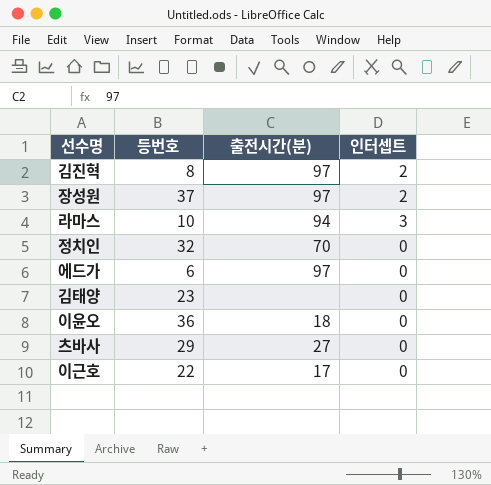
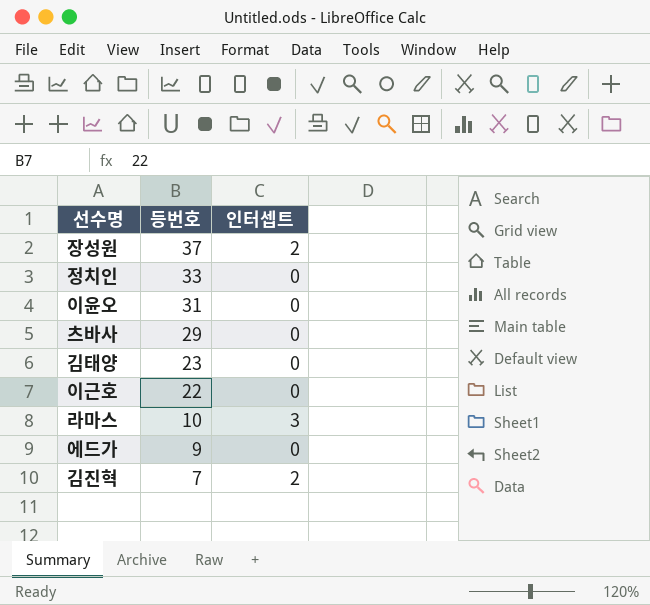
row order: none -> 등번호 descending
column 출전시간(분) | position: 3 -> none
정치인 | 등번호: 32 -> 33
이윤오 | 등번호: 36 -> 31
에드가 | 등번호: 6 -> 9
김진혁 | 등번호: 8 -> 7

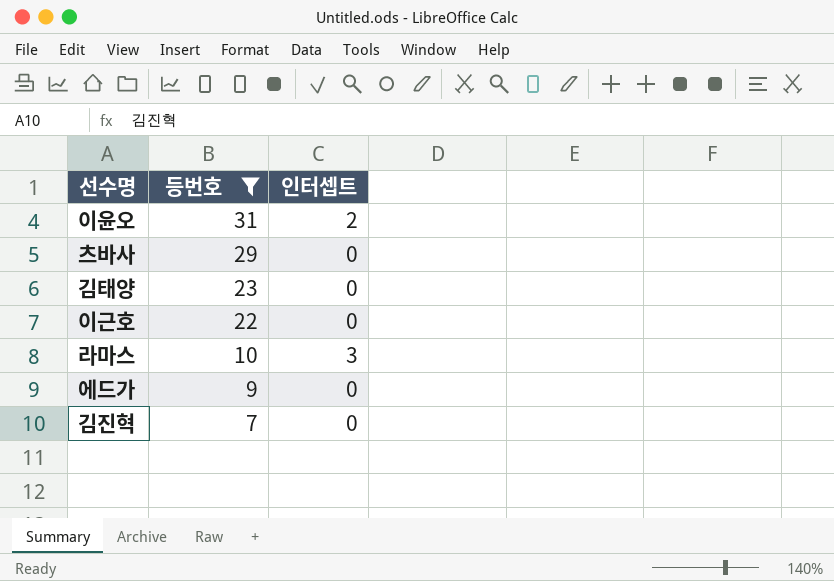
filter: none -> 등번호 <= 31
이윤오 | 인터셉트: 0 -> 2
김진혁 | 인터셉트: 2 -> 0

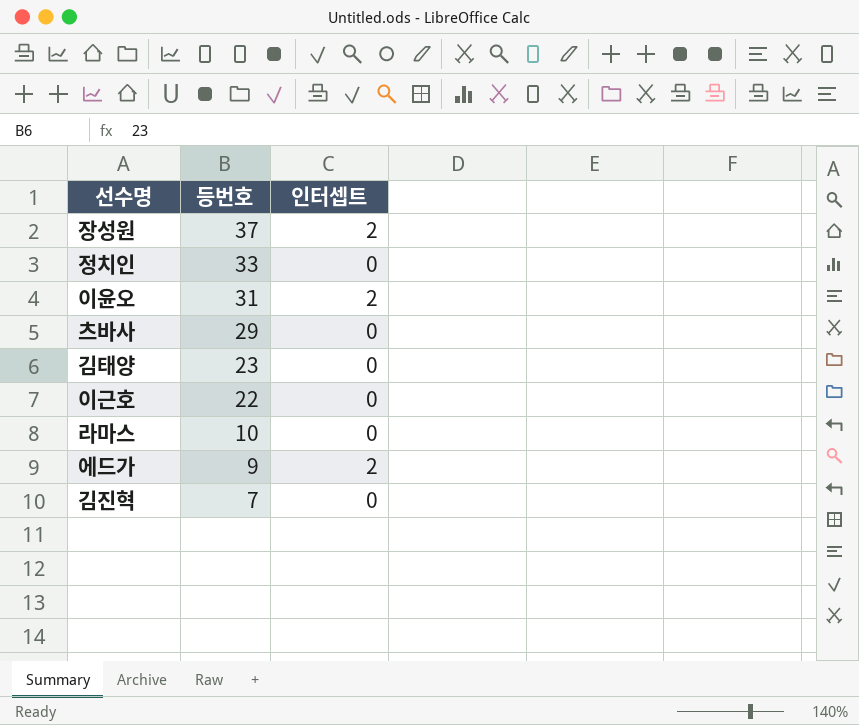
filter: 등번호 <= 31 -> none
라마스 | 인터셉트: 3 -> 0
에드가 | 인터셉트: 0 -> 2

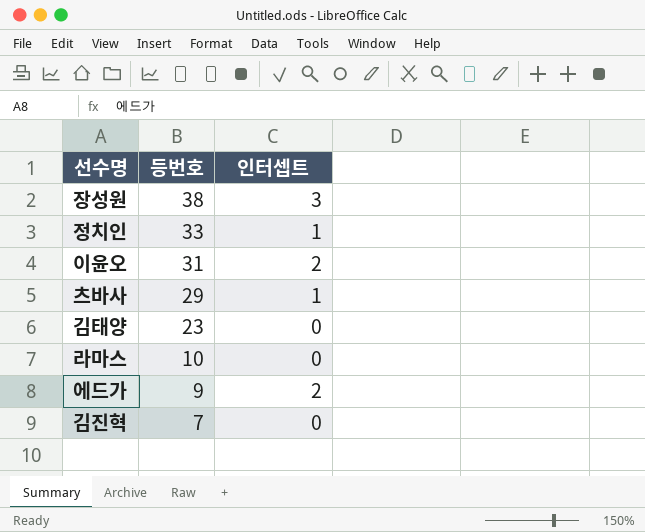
row 이근호: 22 | 0 -> none
장성원 | 등번호: 37 -> 38
장성원 | 인터셉트: 2 -> 3
정치인 | 인터셉트: 0 -> 1
츠바사 | 인터셉트: 0 -> 1

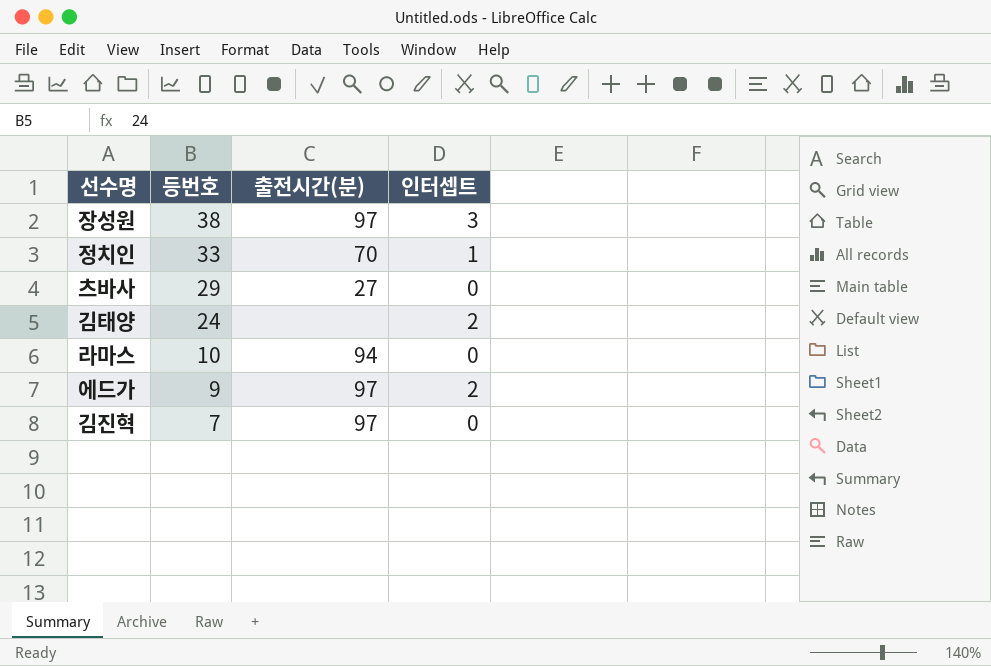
column 출전시간(분) | position: none -> 3
row 이윤오: 31 | 2 -> none
츠바사 | 인터셉트: 1 -> 0
김태양 | 등번호: 23 -> 24
김태양 | 인터셉트: 0 -> 2

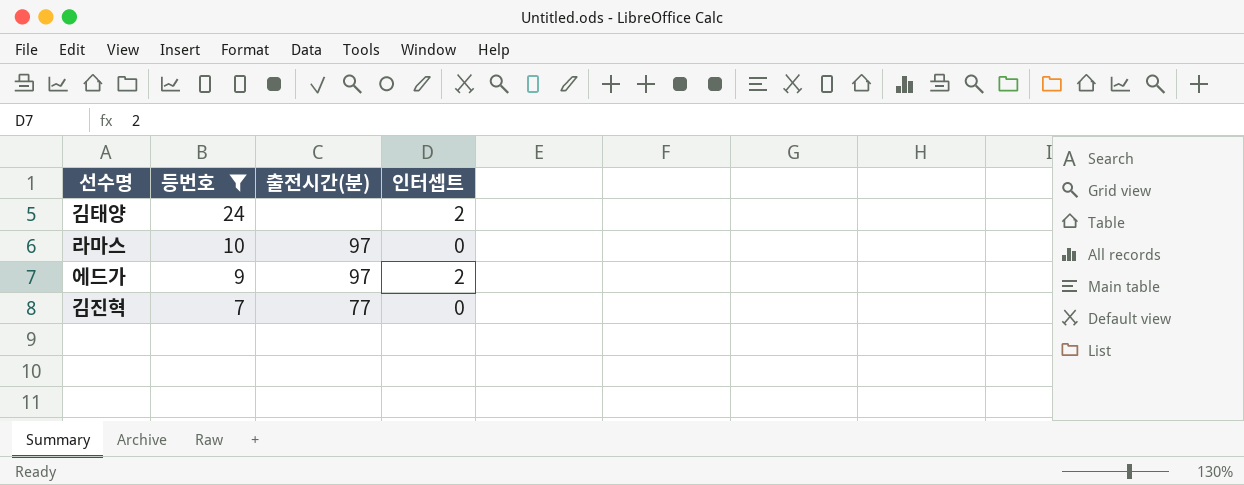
filter: none -> 등번호 <= 24
라마스 | 출전시간(분): 94 -> 97
김진혁 | 출전시간(분): 97 -> 77

